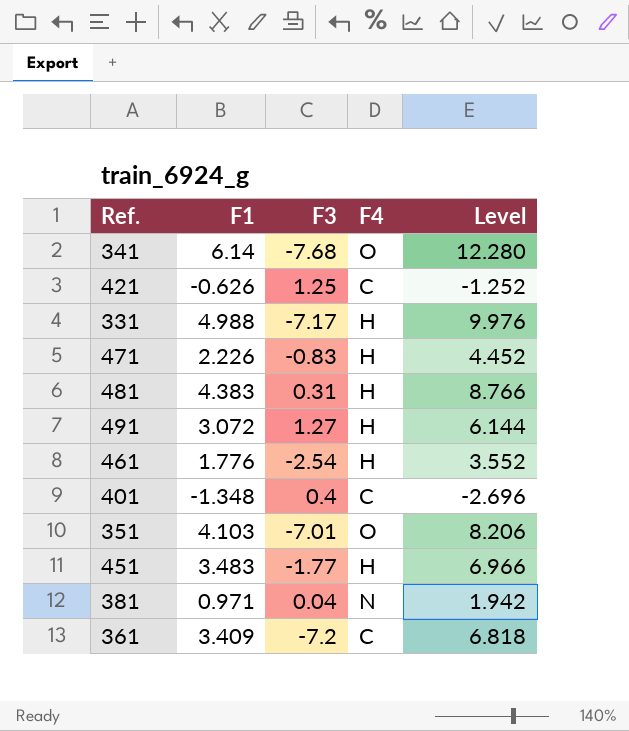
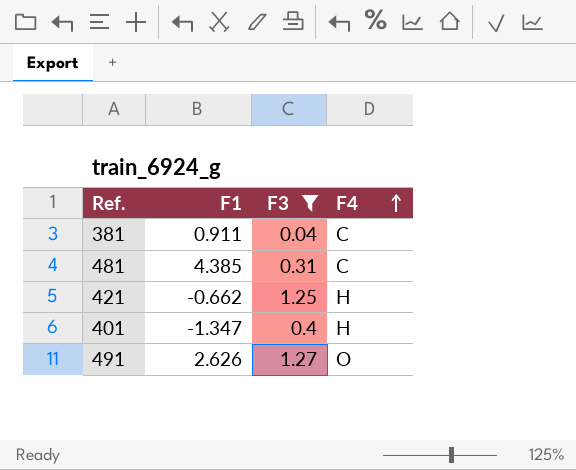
filter: none -> F3 >= 0.04
row order: none -> F4 ascending
column Level | formula: [F1] * 2 -> none
381 | F1: 0.971 -> 0.911
381 | F4: N -> C
481 | F1: 4.383 -> 4.385
481 | F4: H -> C
421 | F1: -0.626 -> -0.662
421 | F4: C -> H
401 | F1: -1.348 -> -1.347
401 | F4: C -> H
491 | F1: 3.072 -> 2.626
491 | F4: H -> O

